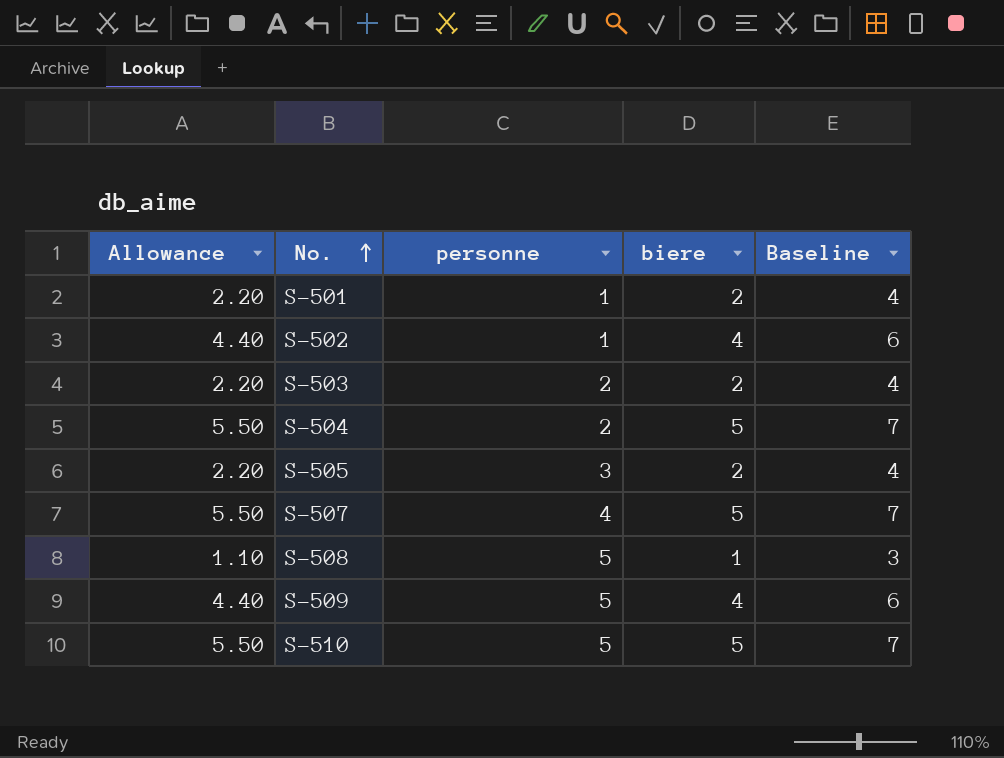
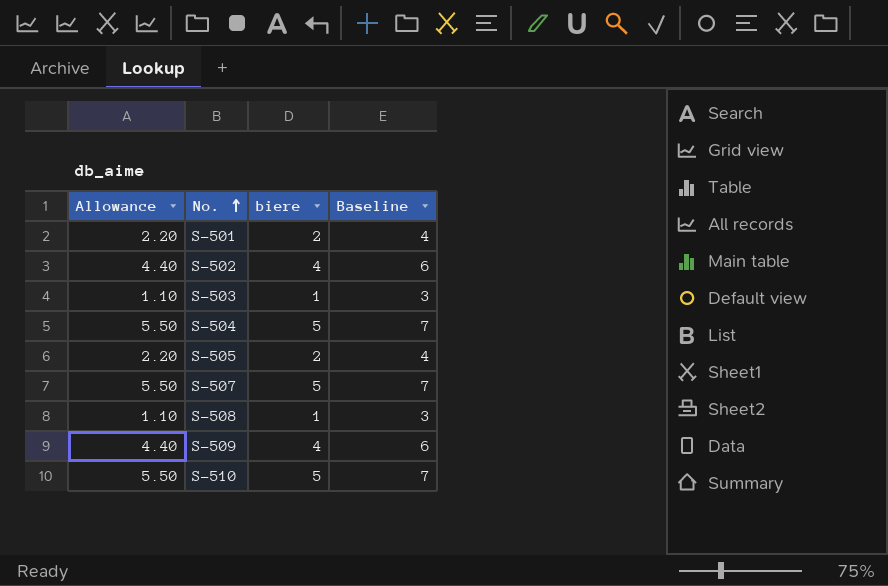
column personne | position: 3 -> none
S-503 | Allowance: 2.20 -> 1.10
S-503 | biere: 2 -> 1
S-503 | Baseline: 4 -> 3

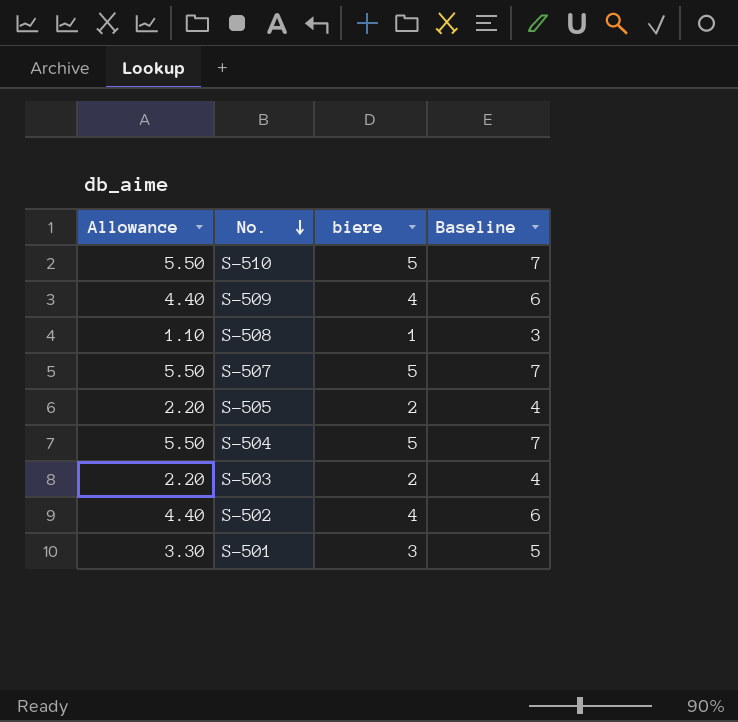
row order: No. ascending -> No. descending
S-503 | Allowance: 1.10 -> 2.20
S-503 | biere: 1 -> 2
S-503 | Baseline: 3 -> 4
S-501 | Allowance: 2.20 -> 3.30
S-501 | biere: 2 -> 3
S-501 | Baseline: 4 -> 5

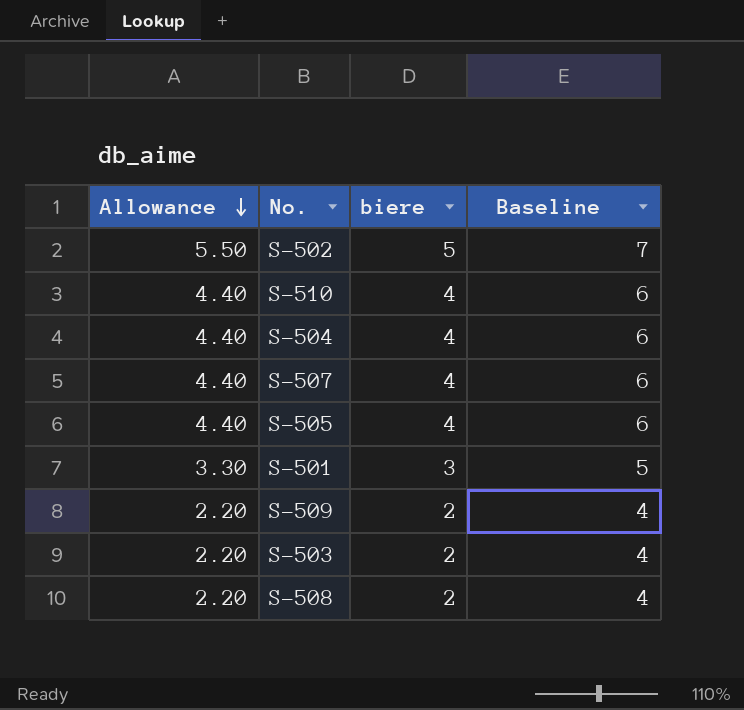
row order: No. descending -> Allowance descending
S-502 | Allowance: 4.40 -> 5.50
S-502 | biere: 4 -> 5
S-502 | Baseline: 6 -> 7
S-510 | Allowance: 5.50 -> 4.40
S-510 | biere: 5 -> 4
S-510 | Baseline: 7 -> 6
S-504 | Allowance: 5.50 -> 4.40
S-504 | biere: 5 -> 4
S-504 | Baseline: 7 -> 6
S-507 | Allowance: 5.50 -> 4.40
S-507 | biere: 5 -> 4
S-507 | Baseline: 7 -> 6
S-505 | Allowance: 2.20 -> 4.40
S-505 | biere: 2 -> 4
S-505 | Baseline: 4 -> 6
S-509 | Allowance: 4.40 -> 2.20
S-509 | biere: 4 -> 2
S-509 | Baseline: 6 -> 4
S-508 | Allowance: 1.10 -> 2.20
S-508 | biere: 1 -> 2
S-508 | Baseline: 3 -> 4

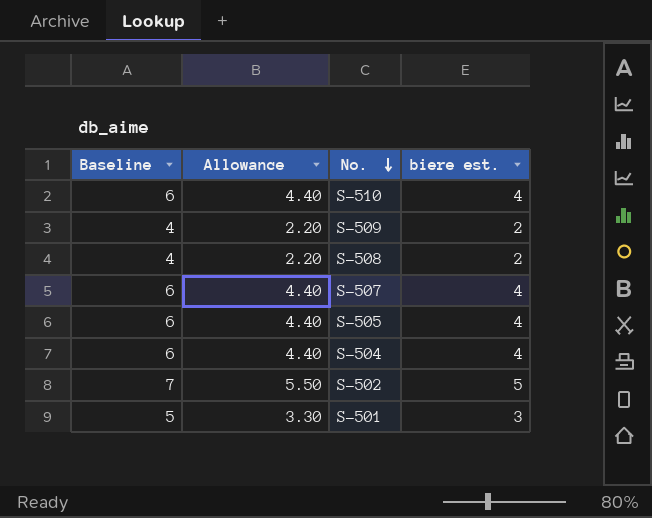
row order: Allowance descending -> No. descending
column Baseline | position: 4 -> 1
column name: biere -> biere est.
row S-503: 2.20 | 2 | 4 -> none

